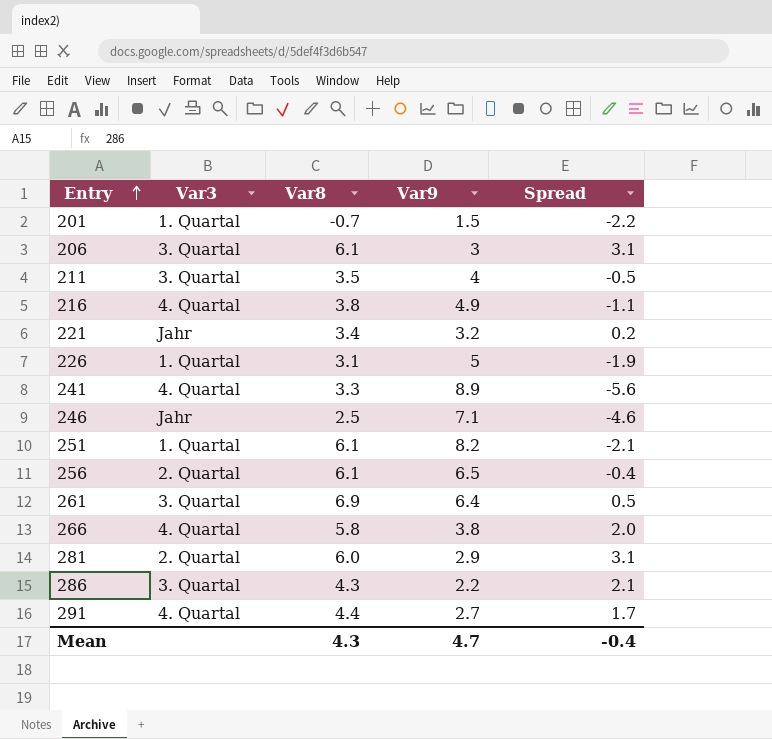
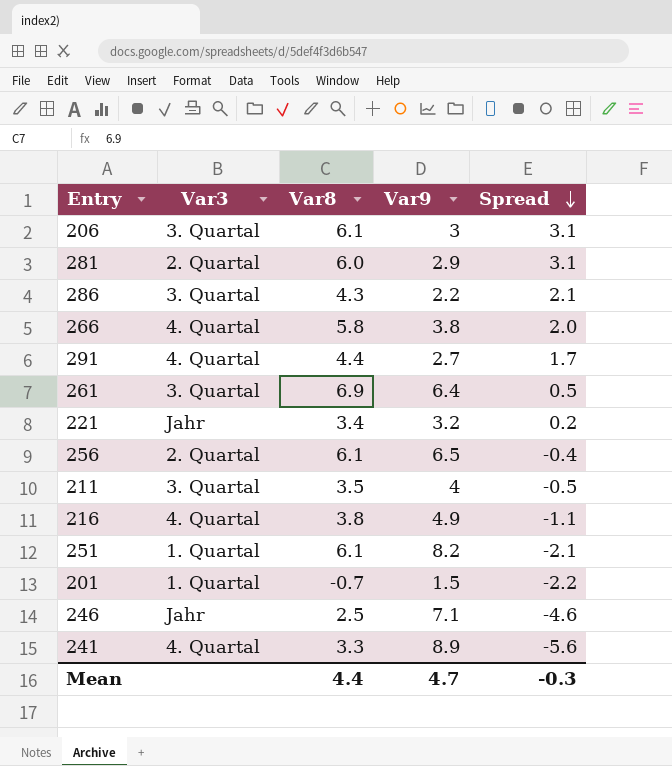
row order: Entry ascending -> Spread descending
row 226: 1. Quartal | 3.1 | 5 | -1.9 -> none
Mean | Var8: 4.3 -> 4.4
Mean | Spread: -0.4 -> -0.3

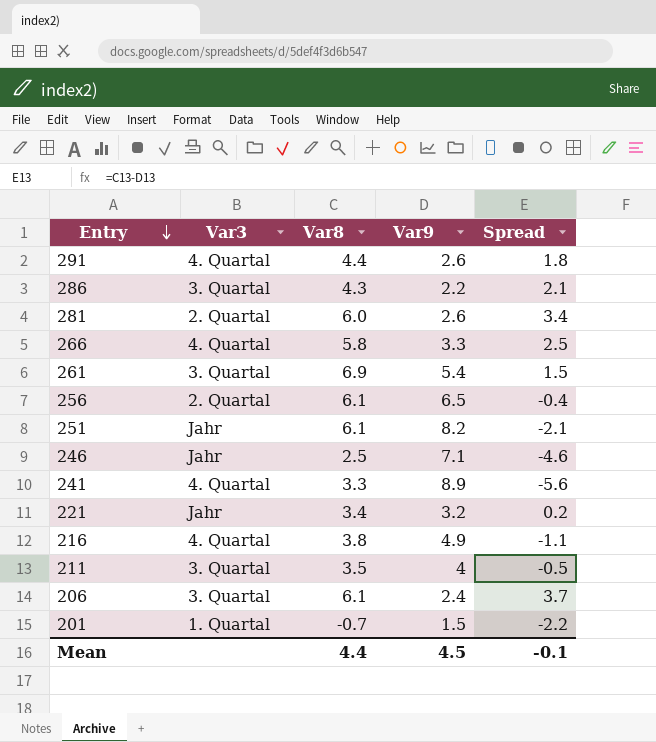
row order: Spread descending -> Entry descending
291 | Var9: 2.7 -> 2.6
291 | Spread: 1.7 -> 1.8
281 | Var9: 2.9 -> 2.6
281 | Spread: 3.1 -> 3.4
266 | Var9: 3.8 -> 3.3
266 | Spread: 2.0 -> 2.5
261 | Var9: 6.4 -> 5.4
261 | Spread: 0.5 -> 1.5
251 | Var3: 1. Quartal -> Jahr
206 | Var9: 3 -> 2.4
206 | Spread: 3.1 -> 3.7
Mean | Var9: 4.7 -> 4.5
Mean | Spread: -0.3 -> -0.1

